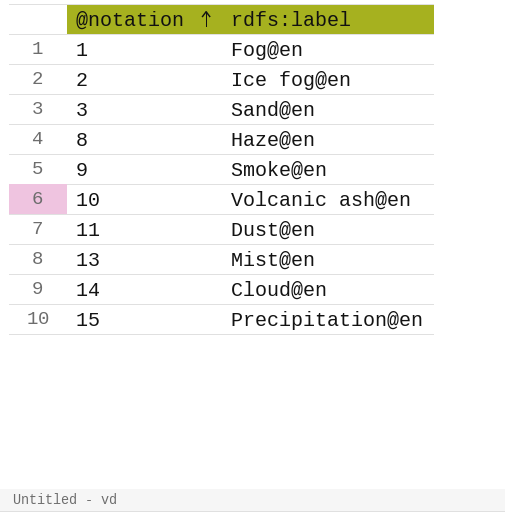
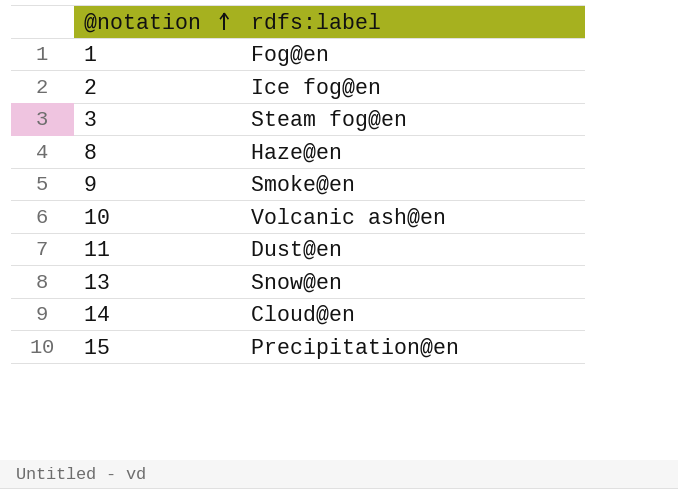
3 | rdfs:label: Sand@en -> Steam fog@en
13 | rdfs:label: Mist@en -> Snow@en

